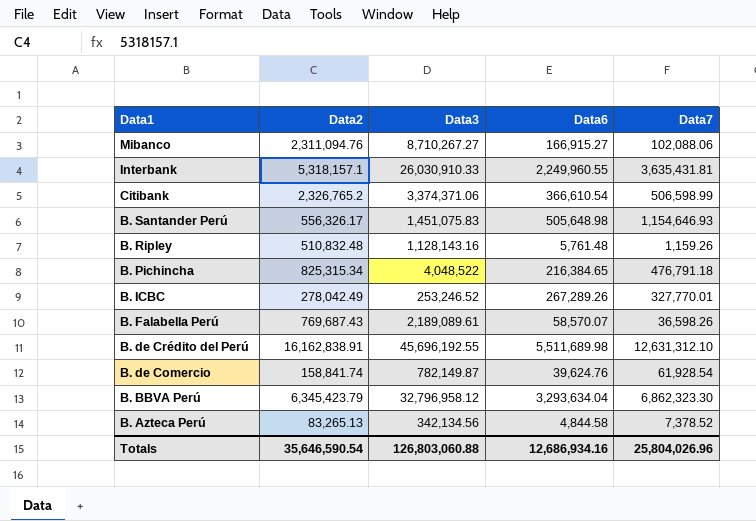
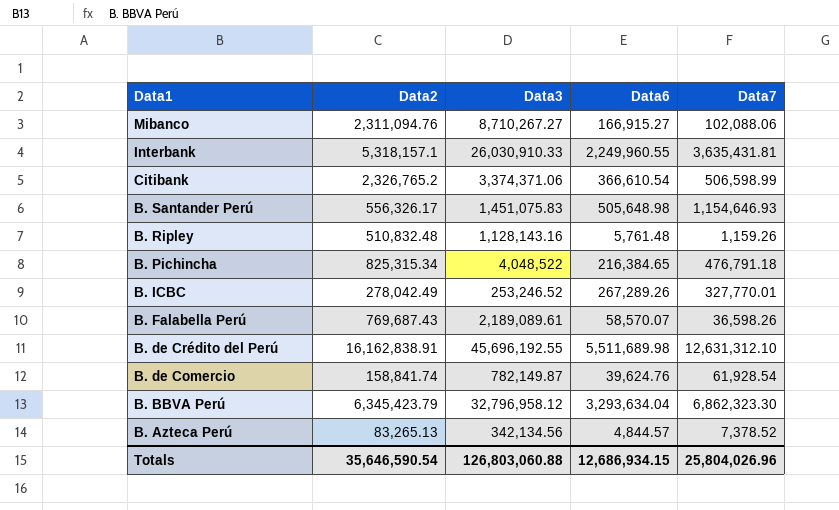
B. Azteca Perú | Data6: 4,844.58 -> 4,844.57
Totals | Data6: 12,686,934.16 -> 12,686,934.15

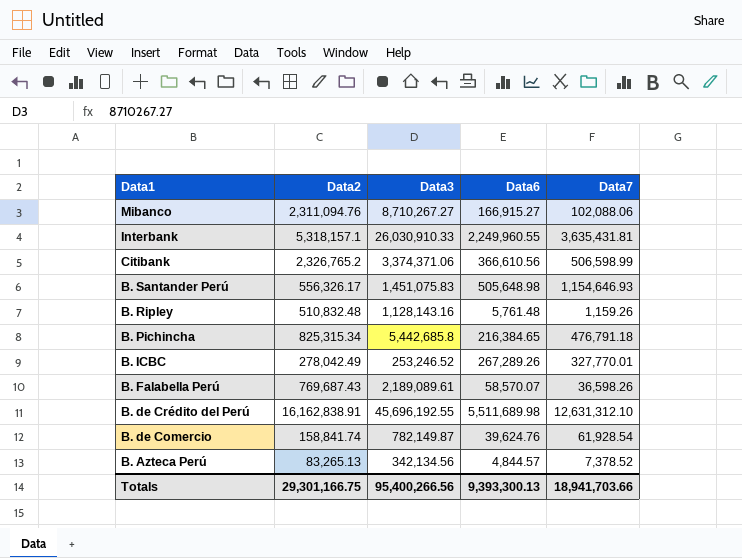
row B. BBVA Perú: 6,345,423.79 | 32,796,958.12 | 3,293,634.04 | 6,862,323.30 -> none
Citibank | Data6: 366,610.54 -> 366,610.56
B. Pichincha | Data3: 4,048,522 -> 5,442,685.8
Totals | Data2: 35,646,590.54 -> 29,301,166.75
Totals | Data3: 126,803,060.88 -> 95,400,266.56
Totals | Data6: 12,686,934.15 -> 9,393,300.13
Totals | Data7: 25,804,026.96 -> 18,941,703.66

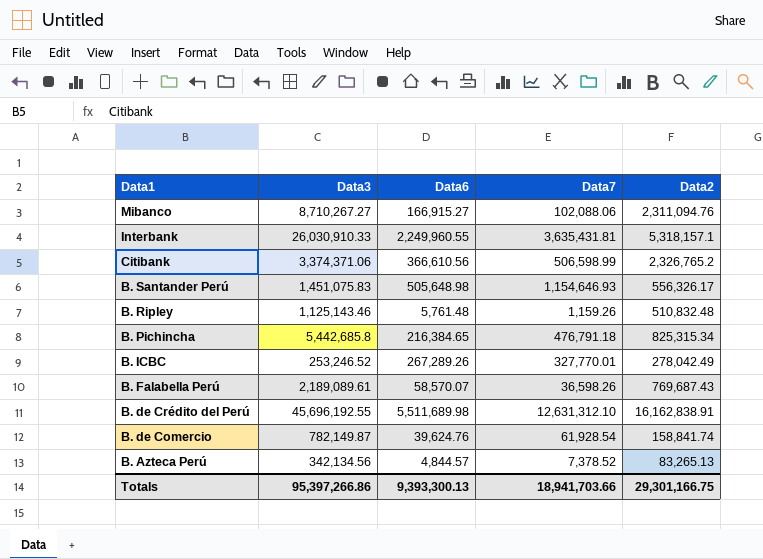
column Data2 | position: 2 -> 5
B. Ripley | Data3: 1,128,143.16 -> 1,125,143.46
Totals | Data3: 95,400,266.56 -> 95,397,266.86

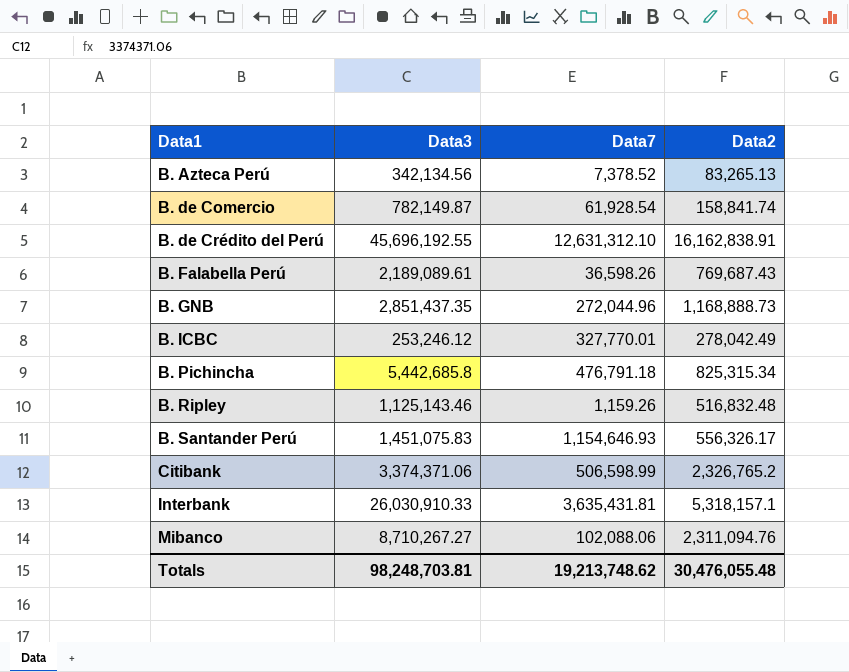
row order: Data1 descending -> Data1 ascending
column Data6 | position: 3 -> none
row B. GNB: none -> 2,851,437.35 | 272,044.96 | 1,168,888.73
B. ICBC | Data3: 253,246.52 -> 253,246.12
B. Ripley | Data2: 510,832.48 -> 516,832.48
Totals | Data3: 95,397,266.86 -> 98,248,703.81
Totals | Data7: 18,941,703.66 -> 19,213,748.62
Totals | Data2: 29,301,166.75 -> 30,476,055.48

